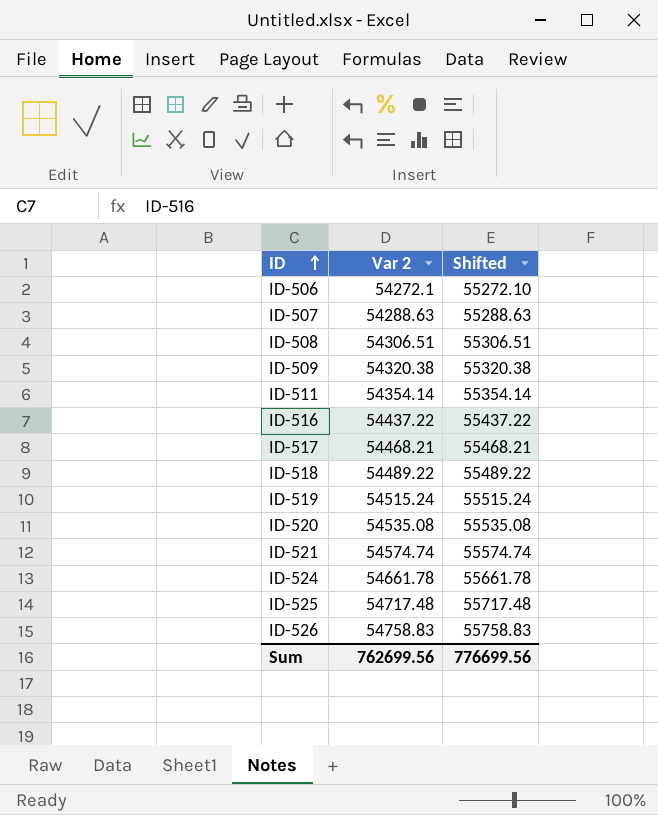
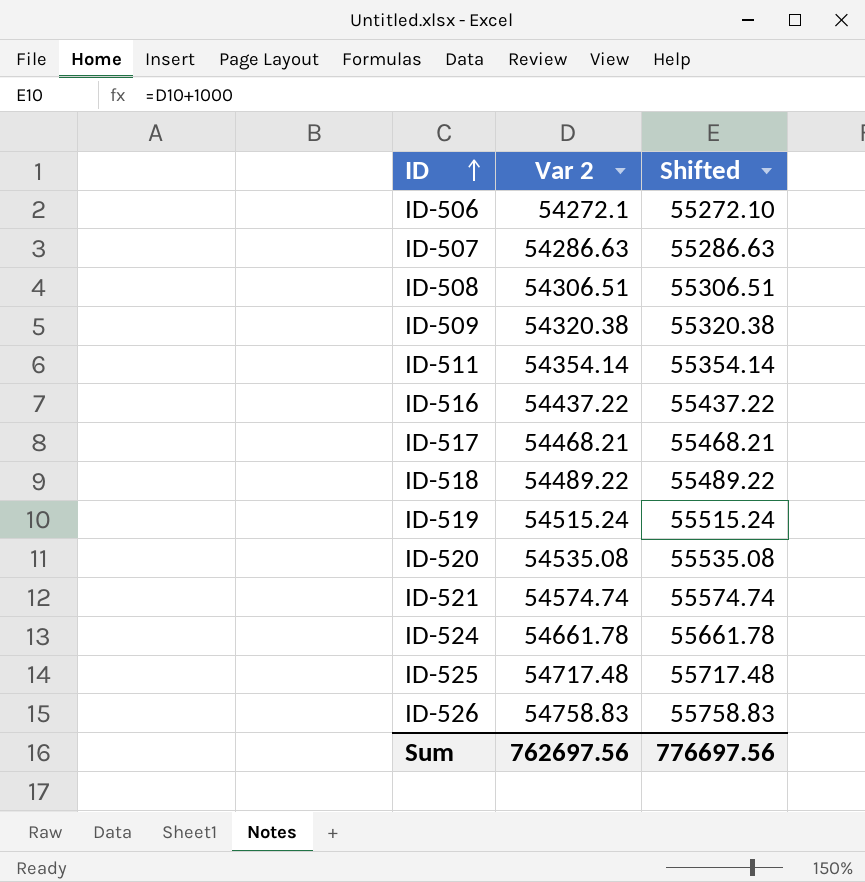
ID-507 | Var 2: 54288.63 -> 54286.63
ID-507 | Shifted: 55288.63 -> 55286.63
Sum | Var 2: 762699.56 -> 762697.56
Sum | Shifted: 776699.56 -> 776697.56

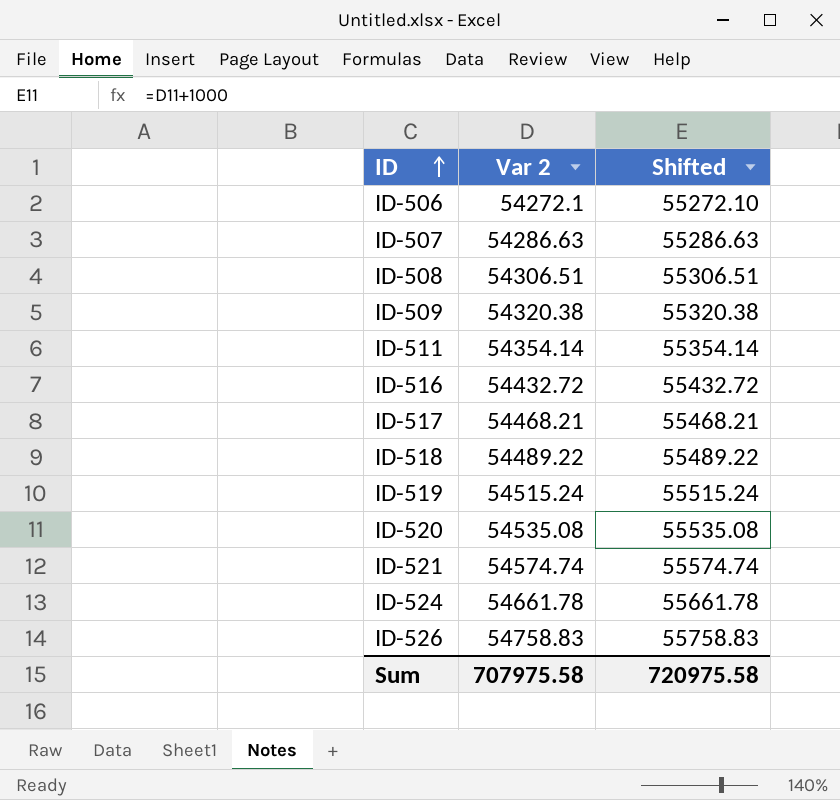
row ID-525: 54717.48 | 55717.48 -> none
ID-516 | Var 2: 54437.22 -> 54432.72
ID-516 | Shifted: 55437.22 -> 55432.72
Sum | Var 2: 762697.56 -> 707975.58
Sum | Shifted: 776697.56 -> 720975.58

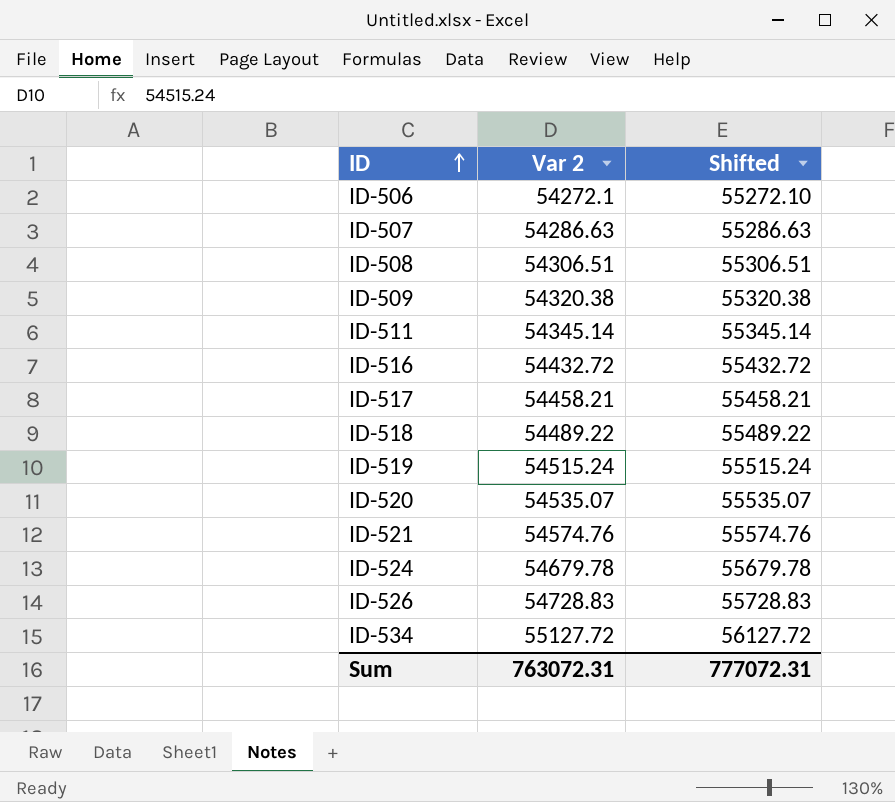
ID-511 | Var 2: 54354.14 -> 54345.14
ID-511 | Shifted: 55354.14 -> 55345.14
ID-517 | Var 2: 54468.21 -> 54458.21
ID-517 | Shifted: 55468.21 -> 55458.21
ID-520 | Var 2: 54535.08 -> 54535.07
ID-520 | Shifted: 55535.08 -> 55535.07
ID-521 | Var 2: 54574.74 -> 54574.76
ID-521 | Shifted: 55574.74 -> 55574.76
ID-524 | Var 2: 54661.78 -> 54679.78
ID-524 | Shifted: 55661.78 -> 55679.78
ID-526 | Var 2: 54758.83 -> 54728.83
ID-526 | Shifted: 55758.83 -> 55728.83
row ID-534: none -> 55127.72 | 56127.72
Sum | Var 2: 707975.58 -> 763072.31
Sum | Shifted: 720975.58 -> 777072.31

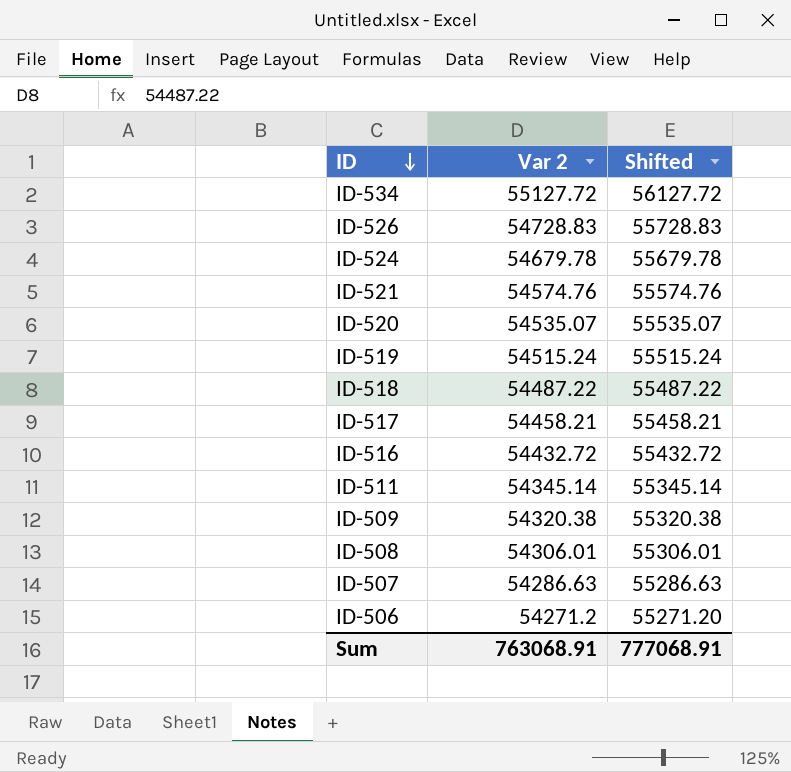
row order: ID ascending -> ID descending
ID-518 | Var 2: 54489.22 -> 54487.22
ID-518 | Shifted: 55489.22 -> 55487.22
ID-508 | Var 2: 54306.51 -> 54306.01
ID-508 | Shifted: 55306.51 -> 55306.01
ID-506 | Var 2: 54272.1 -> 54271.2
ID-506 | Shifted: 55272.10 -> 55271.20
Sum | Var 2: 763072.31 -> 763068.91
Sum | Shifted: 777072.31 -> 777068.91

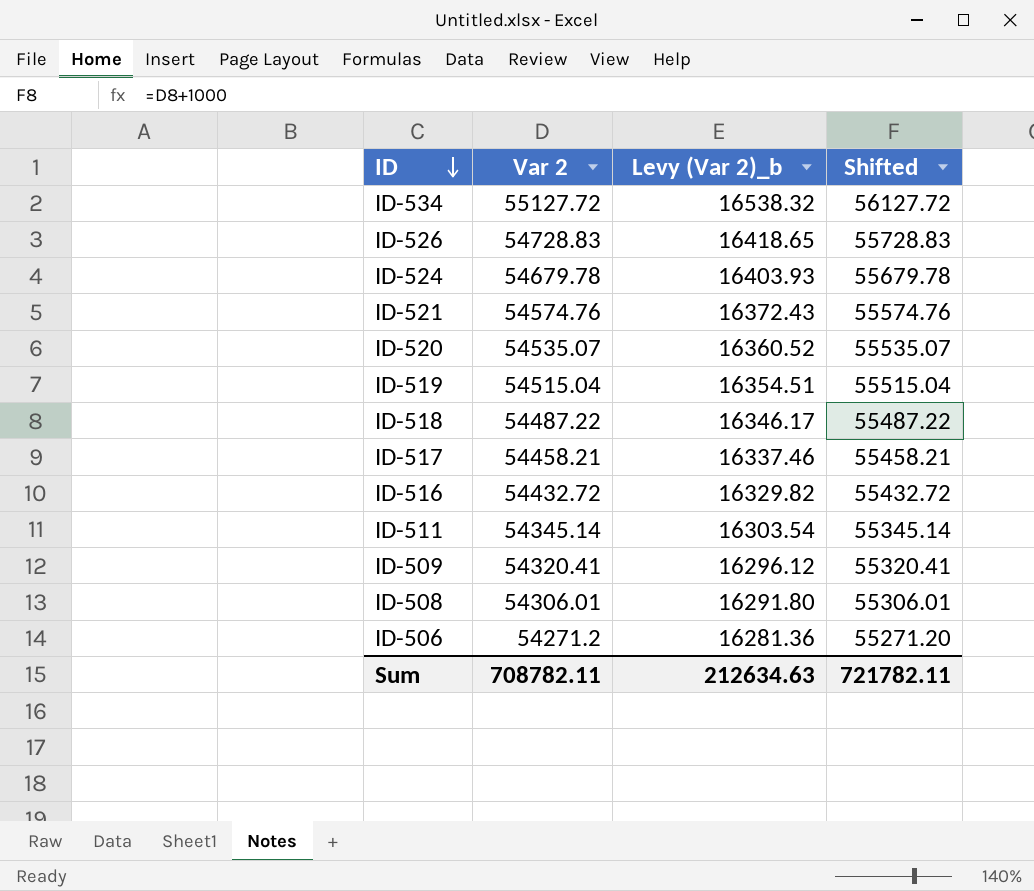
column Levy (Var 2)_b | formula: none -> [Var 2] * 0.3
row ID-507: 54286.63 | 55286.63 -> none
ID-519 | Var 2: 54515.24 -> 54515.04
ID-519 | Shifted: 55515.24 -> 55515.04
ID-509 | Var 2: 54320.38 -> 54320.41
ID-509 | Shifted: 55320.38 -> 55320.41
Sum | Var 2: 763068.91 -> 708782.11
Sum | Shifted: 777068.91 -> 721782.11

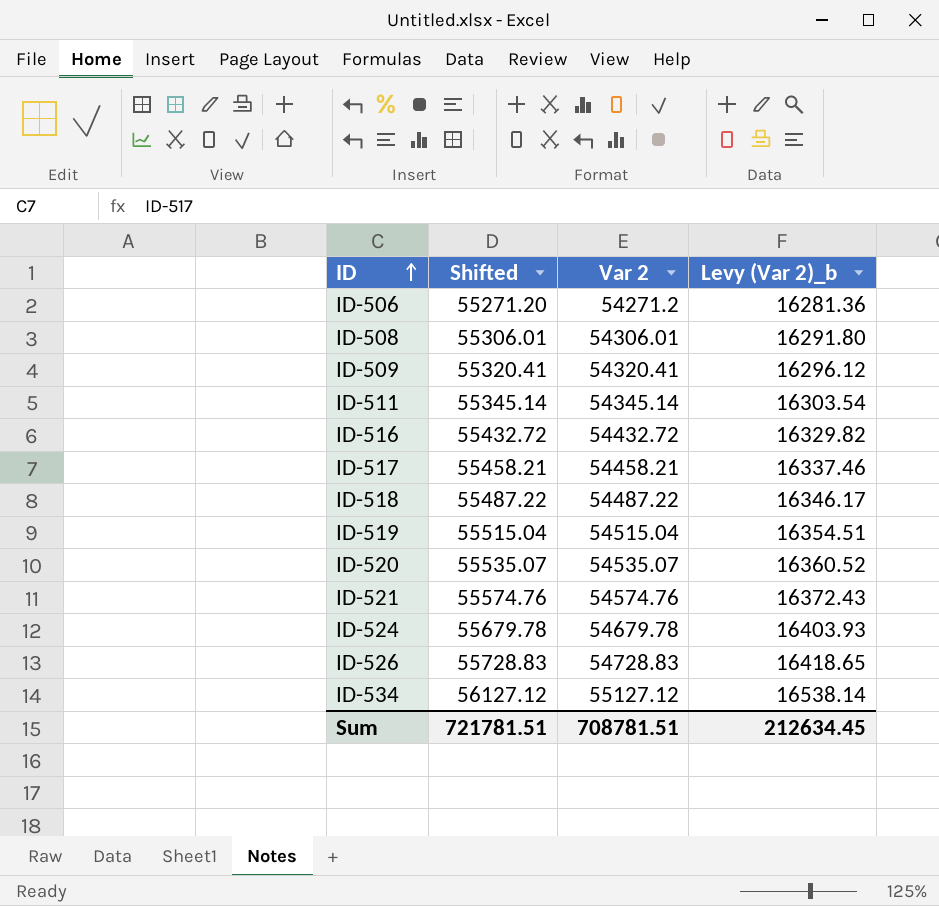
row order: ID descending -> ID ascending
column Shifted | position: 4 -> 2
ID-534 | Shifted: 56127.72 -> 56127.12
ID-534 | Var 2: 55127.72 -> 55127.12
ID-534 | Levy (Var 2)_b: 16538.32 -> 16538.14
Sum | Shifted: 721782.11 -> 721781.51
Sum | Var 2: 708782.11 -> 708781.51
Sum | Levy (Var 2)_b: 212634.63 -> 212634.45

